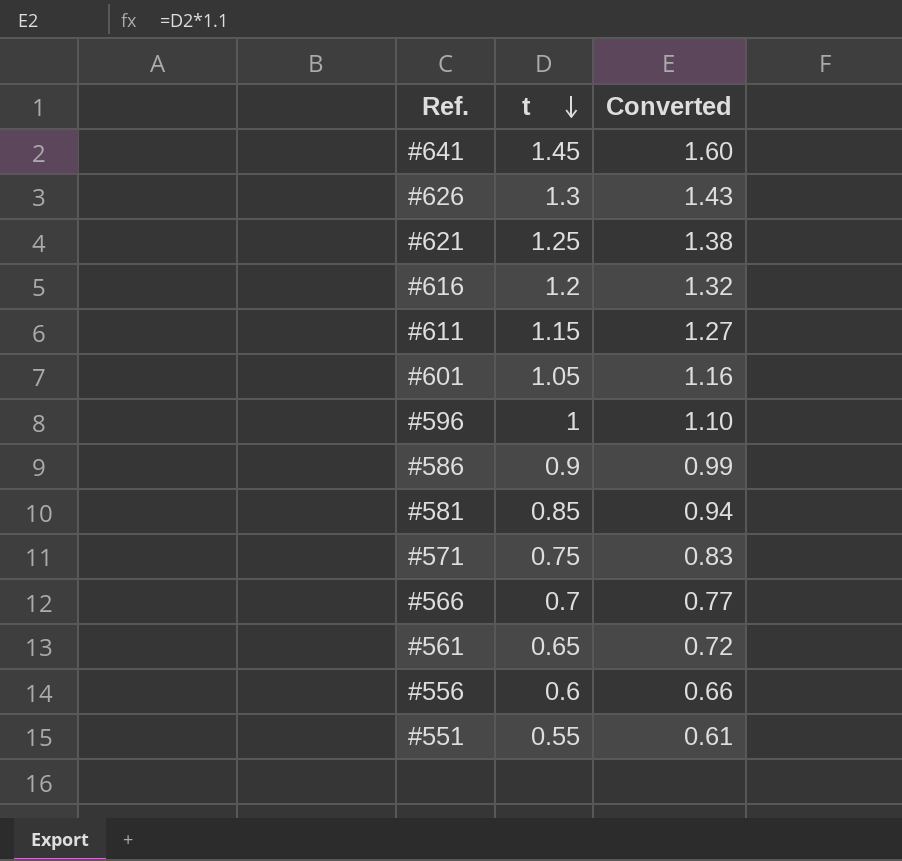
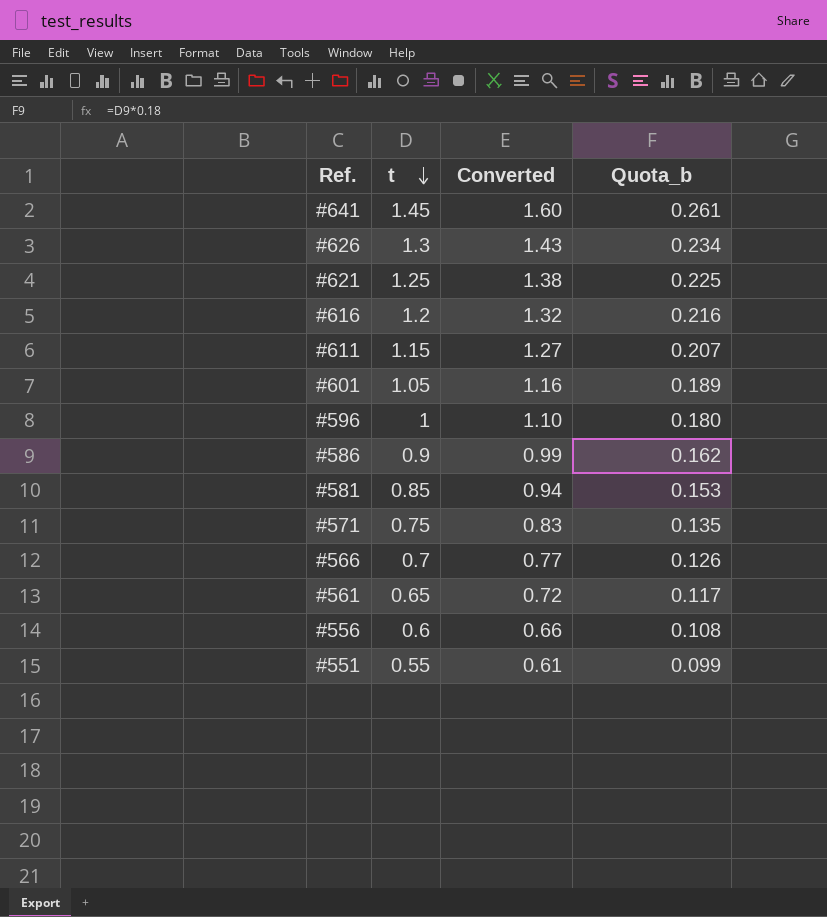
column Quota_b | formula: none -> [t] * 0.18

